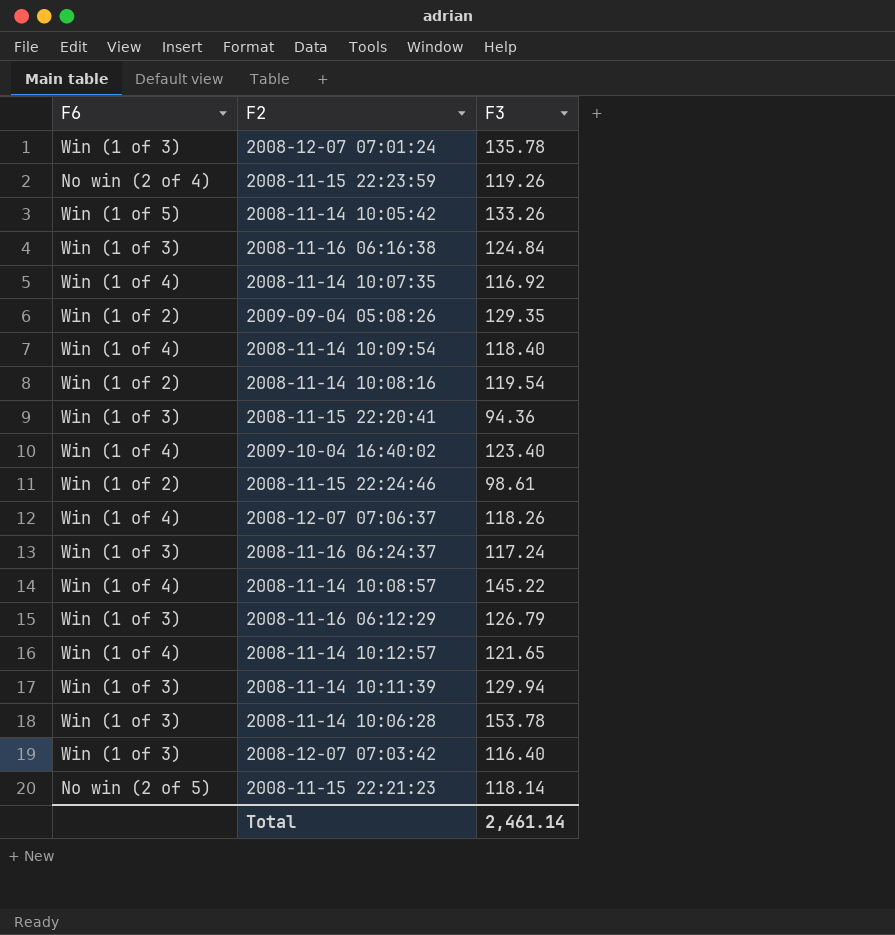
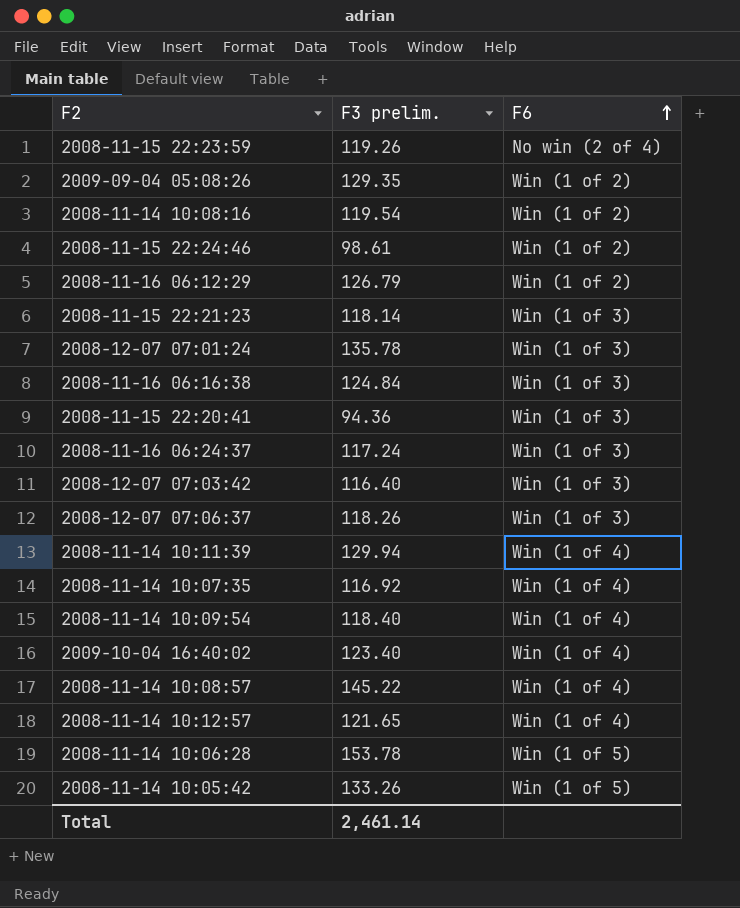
row order: none -> F6 ascending
column name: F3 -> F3 prelim.
column F6 | position: 1 -> 3
2008-11-16 06:12:29 | F6: Win (1 of 3) -> Win (1 of 2)
2008-11-15 22:21:23 | F6: No win (2 of 5) -> Win (1 of 3)
2008-12-07 07:06:37 | F6: Win (1 of 4) -> Win (1 of 3)
2008-11-14 10:11:39 | F6: Win (1 of 3) -> Win (1 of 4)
2008-11-14 10:06:28 | F6: Win (1 of 3) -> Win (1 of 5)

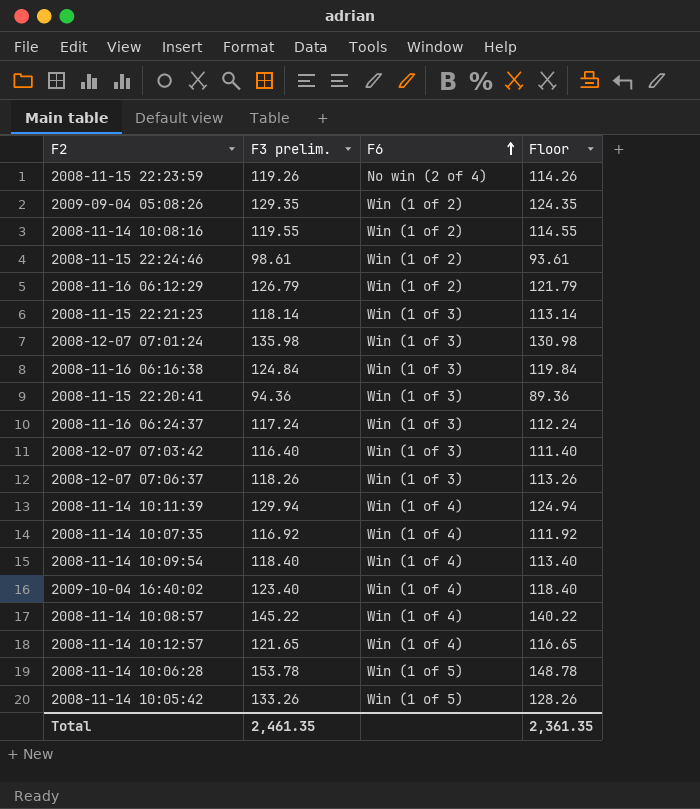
column Floor | formula: none -> [F3 prelim.] - 5
2008-11-14 10:08:16 | F3 prelim.: 119.54 -> 119.55
2008-12-07 07:01:24 | F3 prelim.: 135.78 -> 135.98
Total | F3 prelim.: 2,461.14 -> 2,461.35

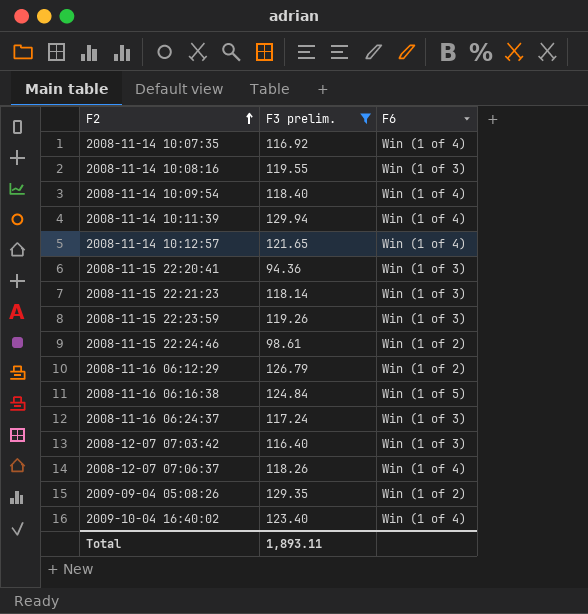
filter: none -> F3 prelim. <= 129.94
row order: F6 ascending -> F2 ascending
column Floor | formula: [F3 prelim.] - 5 -> none
2008-11-14 10:08:16 | F6: Win (1 of 2) -> Win (1 of 3)
2008-11-15 22:23:59 | F6: No win (2 of 4) -> Win (1 of 3)
2008-11-16 06:16:38 | F6: Win (1 of 3) -> Win (1 of 5)
2008-12-07 07:06:37 | F6: Win (1 of 3) -> Win (1 of 4)
Total | F3 prelim.: 2,461.35 -> 1,893.11

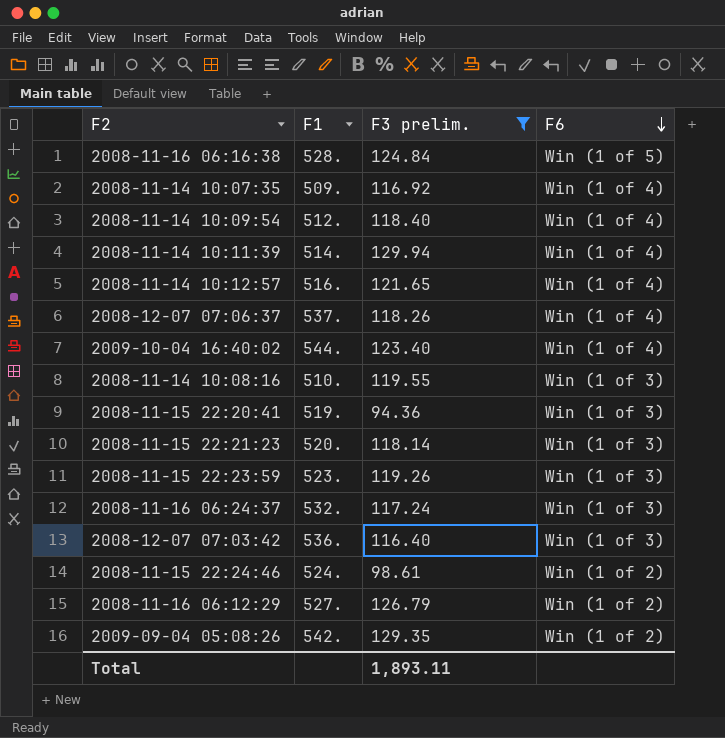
row order: F2 ascending -> F6 descending
column F1 | position: none -> 2

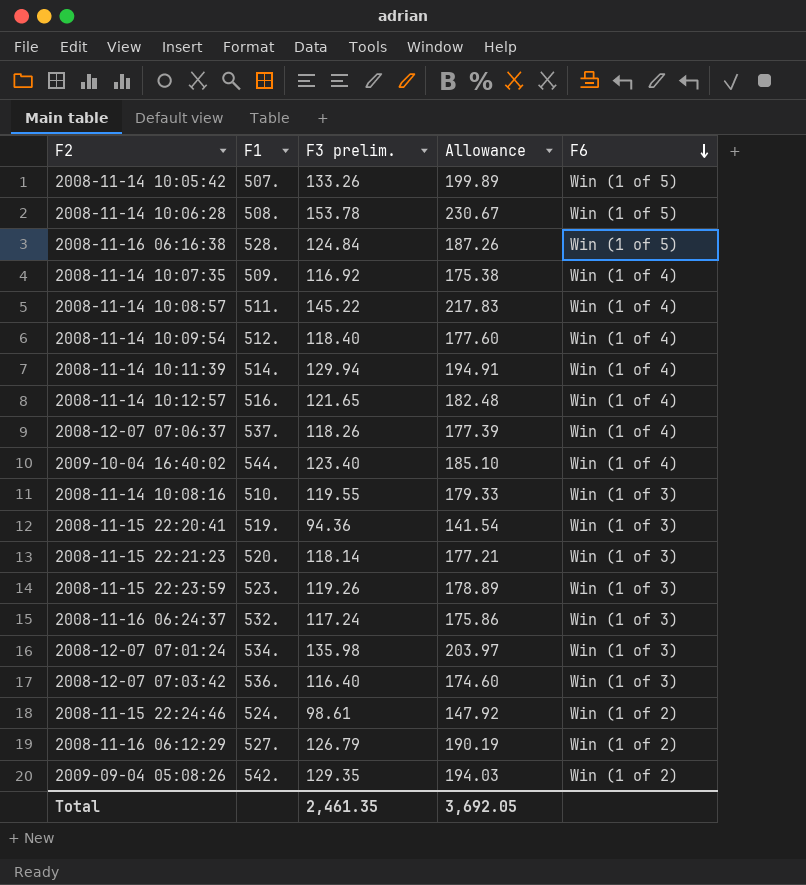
filter: F3 prelim. <= 129.94 -> none
column Allowance | formula: none -> [F3 prelim.] * 1.5
Total | F3 prelim.: 1,893.11 -> 2,461.35

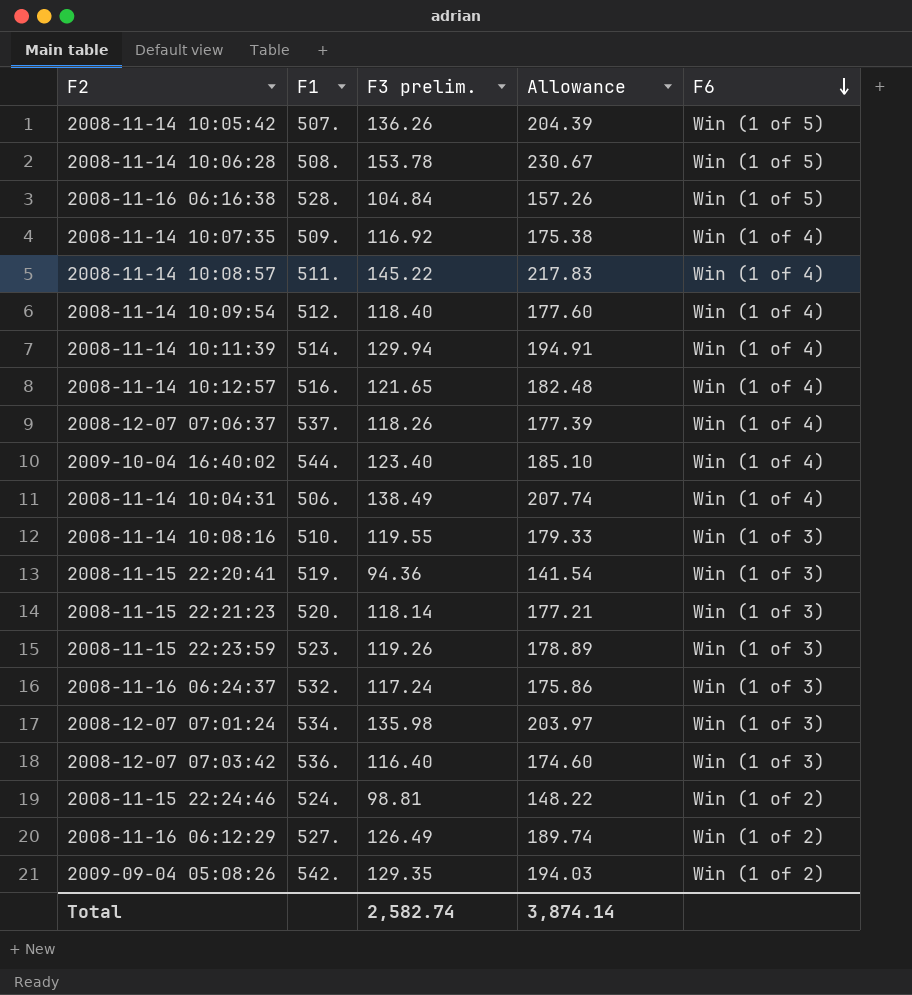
2008-11-14 10:05:42 | F3 prelim.: 133.26 -> 136.26
2008-11-14 10:05:42 | Allowance: 199.89 -> 204.39
2008-11-16 06:16:38 | F3 prelim.: 124.84 -> 104.84
2008-11-16 06:16:38 | Allowance: 187.26 -> 157.26
row 2008-11-14 10:04:31: none -> 506. | 138.49 | 207.74 | Win (1 of 4)
2008-11-15 22:24:46 | F3 prelim.: 98.61 -> 98.81
2008-11-15 22:24:46 | Allowance: 147.92 -> 148.22
2008-11-16 06:12:29 | F3 prelim.: 126.79 -> 126.49
2008-11-16 06:12:29 | Allowance: 190.19 -> 189.74
Total | F3 prelim.: 2,461.35 -> 2,582.74
Total | Allowance: 3,692.05 -> 3,874.14

